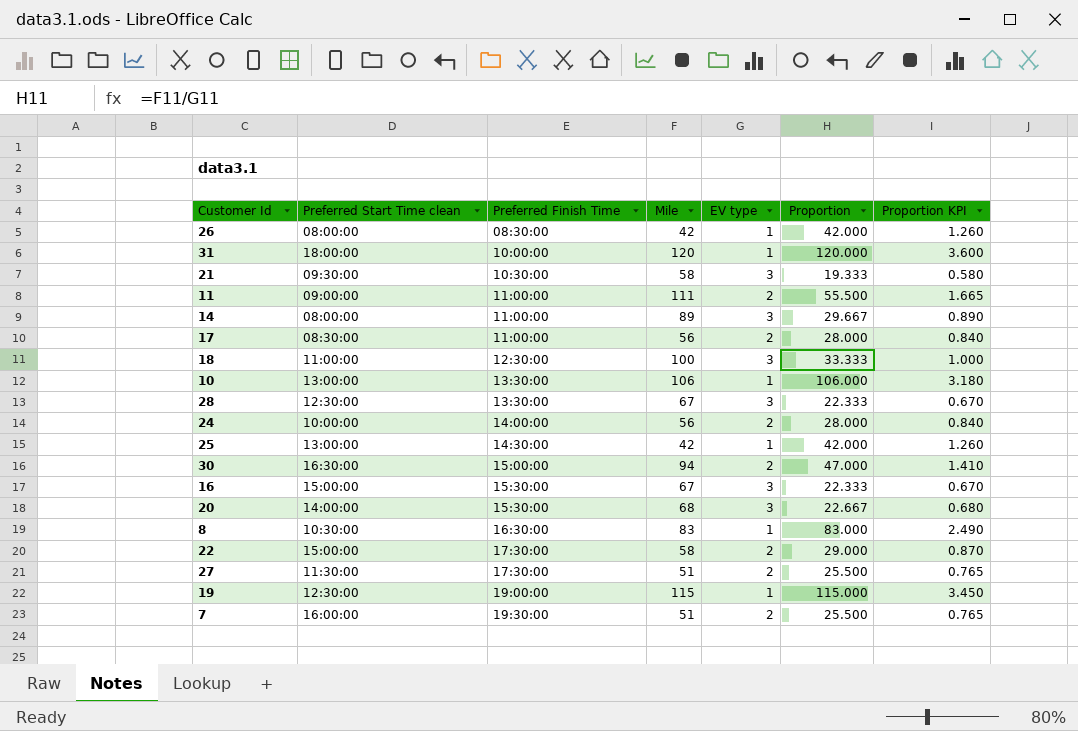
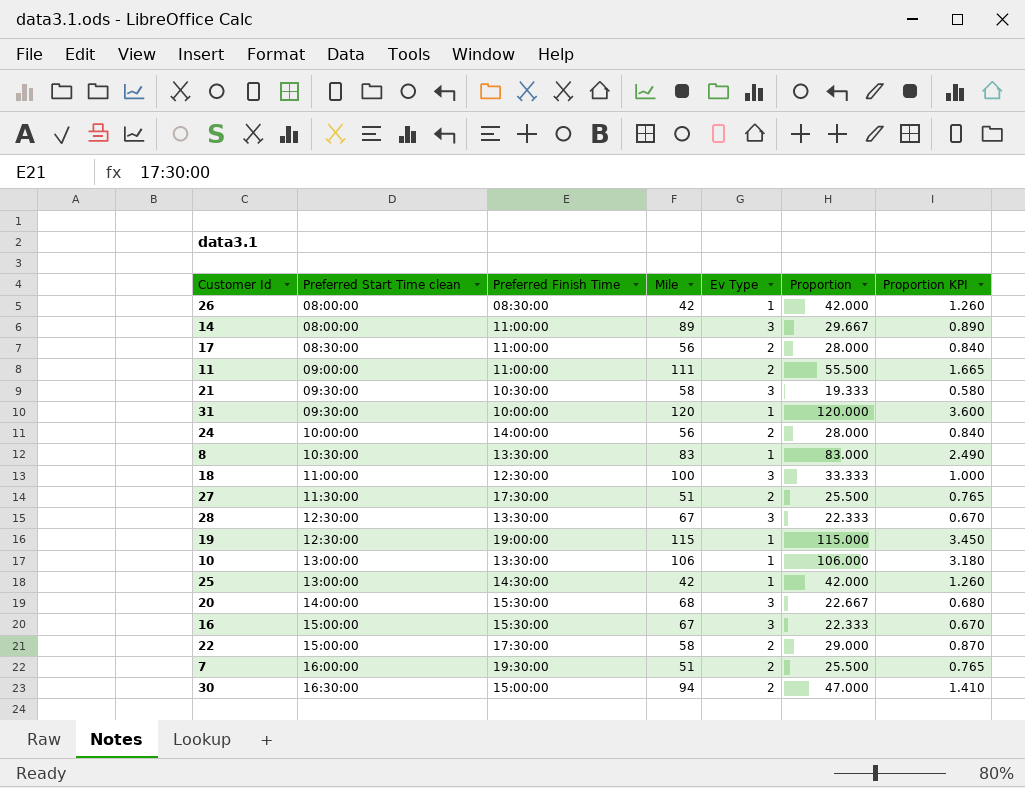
row order: Preferred Finish Time ascending -> Preferred Start Time clean ascending
column name: EV type -> Ev Type
31 | Preferred Start Time clean: 18:00:00 -> 09:30:00
8 | Preferred Finish Time: 16:30:00 -> 13:30:00

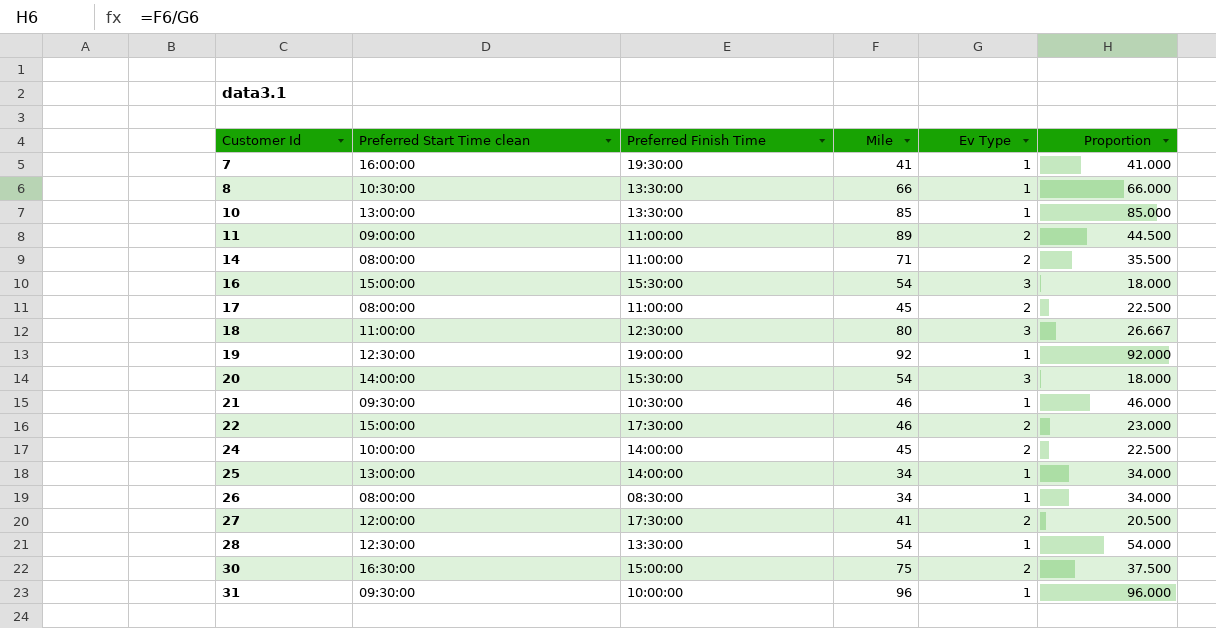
row order: Preferred Start Time clean ascending -> Customer Id ascending
column Proportion KPI | formula: [Proportion] * 0.03 -> none
7 | Mile: 51 -> 41
7 | Ev Type: 2 -> 1
7 | Proportion: 25.500 -> 41.000
8 | Mile: 83 -> 66
8 | Proportion: 83.000 -> 66.000
10 | Mile: 106 -> 85
10 | Proportion: 106.000 -> 85.000
11 | Mile: 111 -> 89
11 | Proportion: 55.500 -> 44.500
14 | Mile: 89 -> 71
14 | Ev Type: 3 -> 2
14 | Proportion: 29.667 -> 35.500
16 | Mile: 67 -> 54
16 | Proportion: 22.333 -> 18.000
17 | Preferred Start Time clean: 08:30:00 -> 08:00:00
17 | Mile: 56 -> 45
17 | Proportion: 28.000 -> 22.500
18 | Mile: 100 -> 80
18 | Proportion: 33.333 -> 26.667
19 | Mile: 115 -> 92
19 | Proportion: 115.000 -> 92.000
20 | Mile: 68 -> 54
20 | Proportion: 22.667 -> 18.000
21 | Mile: 58 -> 46
21 | Ev Type: 3 -> 1
21 | Proportion: 19.333 -> 46.000
22 | Mile: 58 -> 46
22 | Proportion: 29.000 -> 23.000
24 | Mile: 56 -> 45
24 | Proportion: 28.000 -> 22.500
25 | Preferred Finish Time: 14:30:00 -> 14:00:00
25 | Mile: 42 -> 34
25 | Proportion: 42.000 -> 34.000
26 | Mile: 42 -> 34
26 | Proportion: 42.000 -> 34.000
27 | Preferred Start Time clean: 11:30:00 -> 12:00:00
27 | Mile: 51 -> 41
27 | Proportion: 25.500 -> 20.500
28 | Mile: 67 -> 54
28 | Ev Type: 3 -> 1
28 | Proportion: 22.333 -> 54.000
30 | Mile: 94 -> 75
30 | Proportion: 47.000 -> 37.500
31 | Mile: 120 -> 96
31 | Proportion: 120.000 -> 96.000

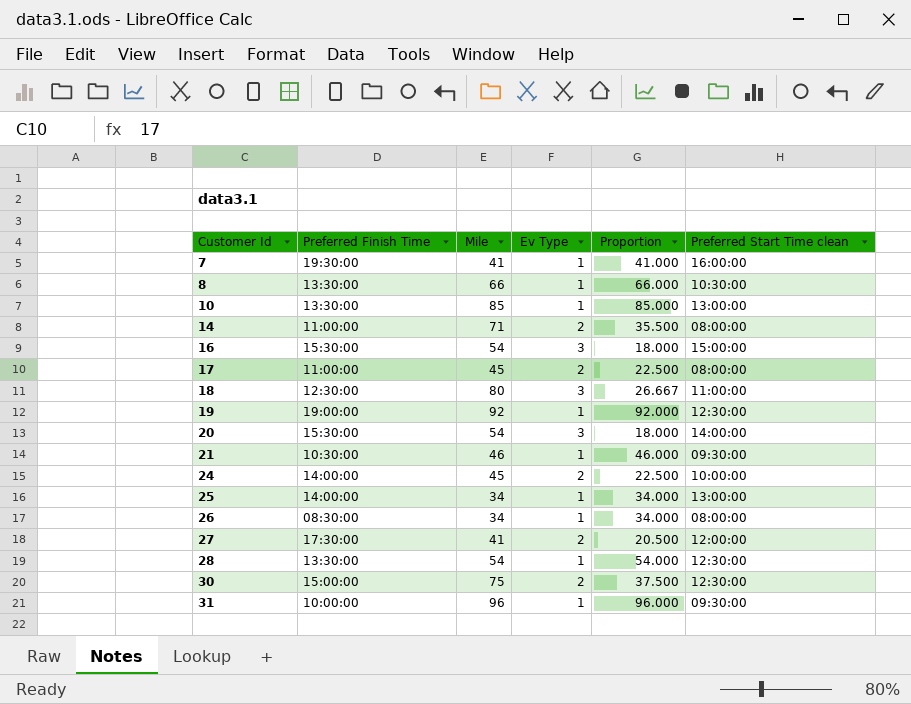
column Preferred Start Time clean | position: 2 -> 6
row 11: 09:00:00 | 11:00:00 | 89 | 2 | 44.500 -> none
row 22: 15:00:00 | 17:30:00 | 46 | 2 | 23.000 -> none
30 | Preferred Start Time clean: 16:30:00 -> 12:30:00

